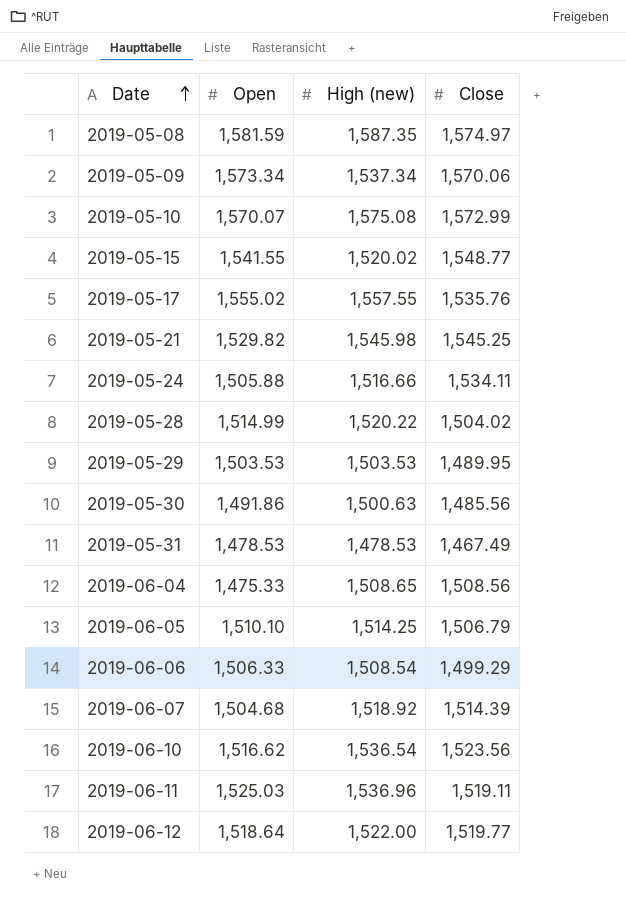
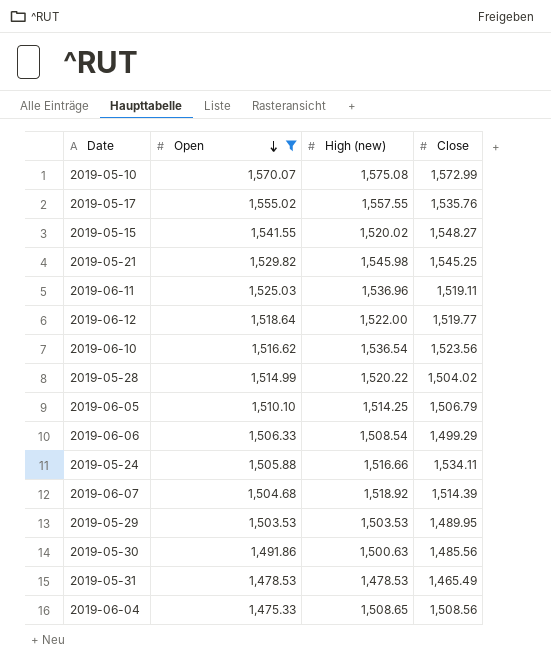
filter: none -> Open <= 1,570.07
row order: Date ascending -> Open descending
2019-05-15 | Close: 1,548.77 -> 1,548.27
2019-05-31 | Close: 1,467.49 -> 1,465.49

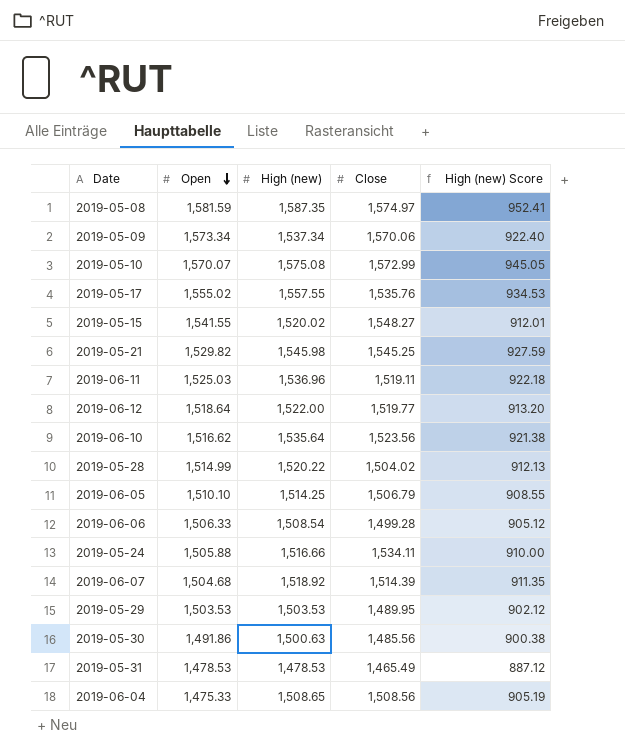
filter: Open <= 1,570.07 -> none
column High (new) Score | formula: none -> [High (new)] * 0.6
2019-06-10 | High (new): 1,536.54 -> 1,535.64
2019-06-06 | Close: 1,499.29 -> 1,499.28

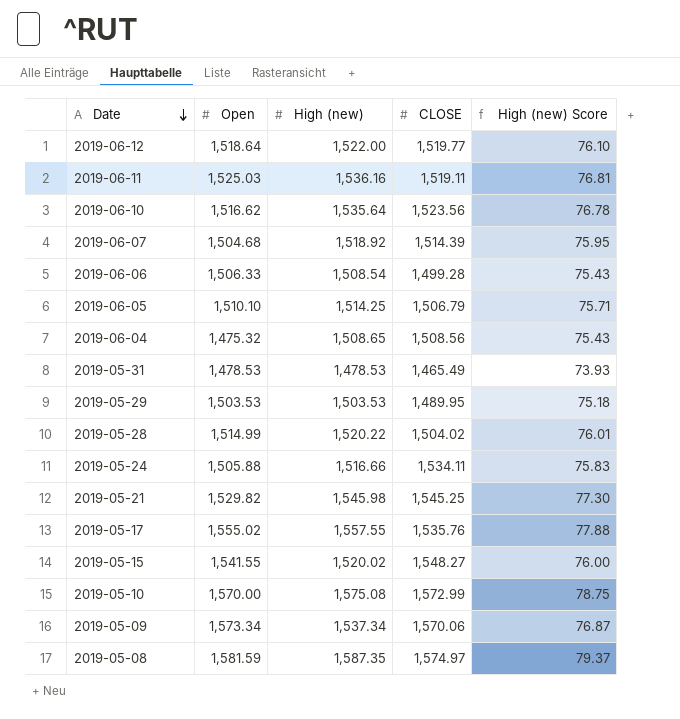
row order: Open descending -> Date descending
column name: Close -> CLOSE
column High (new) Score | formula: [High (new)] * 0.6 -> [High (new)] * 0.05
row 2019-05-30: 1,491.86 | 1,500.63 | 1,485.56 | 900.38 -> none
2019-06-11 | High (new): 1,536.96 -> 1,536.16
2019-06-04 | Open: 1,475.33 -> 1,475.32
2019-05-10 | Open: 1,570.07 -> 1,570.00

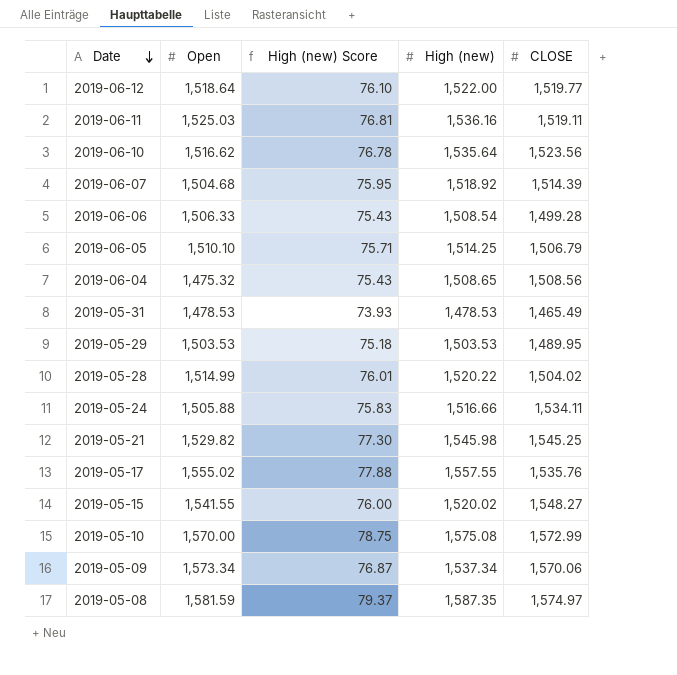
column High (new) Score | position: 5 -> 3

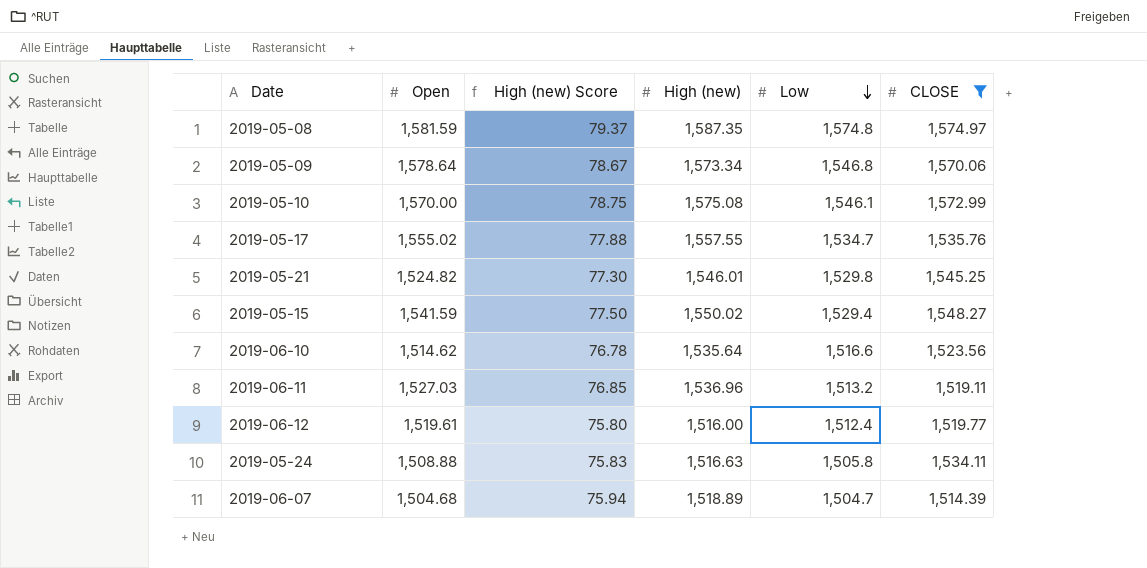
filter: none -> CLOSE >= 1,514.39
row order: Date descending -> Low descending
column Low | position: none -> 5
2019-05-09 | Open: 1,573.34 -> 1,578.64
2019-05-09 | High (new) Score: 76.87 -> 78.67
2019-05-09 | High (new): 1,537.34 -> 1,573.34
2019-05-21 | Open: 1,529.82 -> 1,524.82
2019-05-21 | High (new): 1,545.98 -> 1,546.01
2019-05-15 | Open: 1,541.55 -> 1,541.59
2019-05-15 | High (new) Score: 76.00 -> 77.50
2019-05-15 | High (new): 1,520.02 -> 1,550.02
2019-06-10 | Open: 1,516.62 -> 1,514.62
2019-06-11 | Open: 1,525.03 -> 1,527.03
2019-06-11 | High (new) Score: 76.81 -> 76.85
2019-06-11 | High (new): 1,536.16 -> 1,536.96
2019-06-12 | Open: 1,518.64 -> 1,519.61
2019-06-12 | High (new) Score: 76.10 -> 75.80
2019-06-12 | High (new): 1,522.00 -> 1,516.00
2019-05-24 | Open: 1,505.88 -> 1,508.88
2019-05-24 | High (new): 1,516.66 -> 1,516.63
2019-06-07 | High (new) Score: 75.95 -> 75.94
2019-06-07 | High (new): 1,518.92 -> 1,518.89

